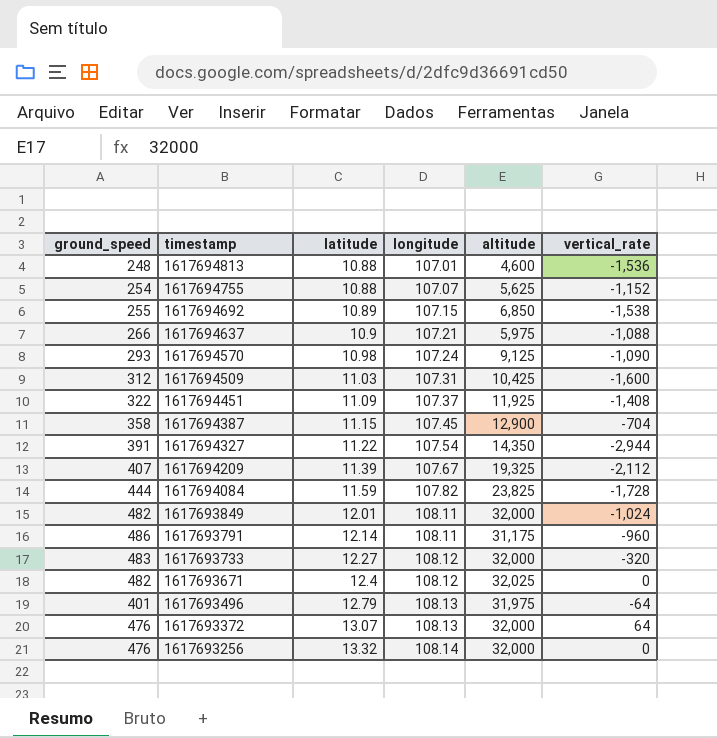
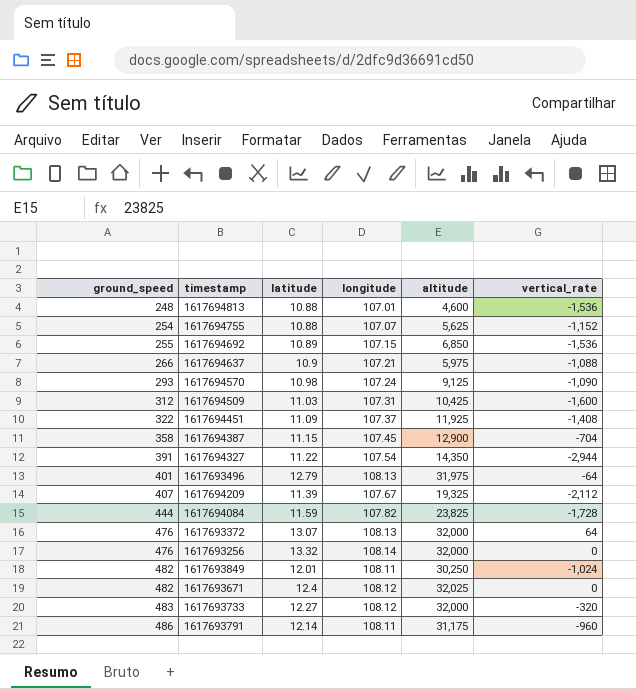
row order: timestamp descending -> ground_speed ascending
1617694692 | vertical_rate: -1,538 -> -1,536
1617693849 | altitude: 32,000 -> 30,250

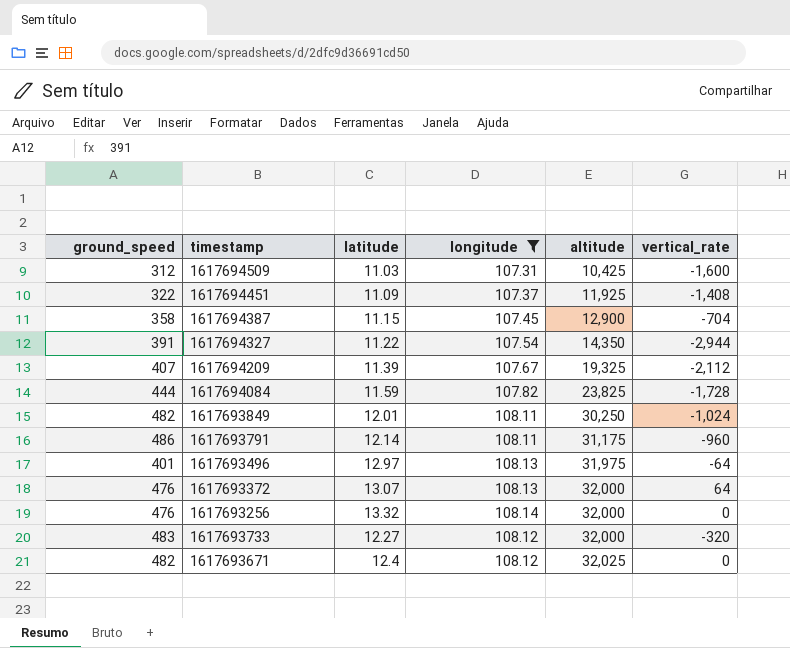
filter: none -> longitude >= 107.31
row order: ground_speed ascending -> altitude ascending
1617693496 | latitude: 12.79 -> 12.97

